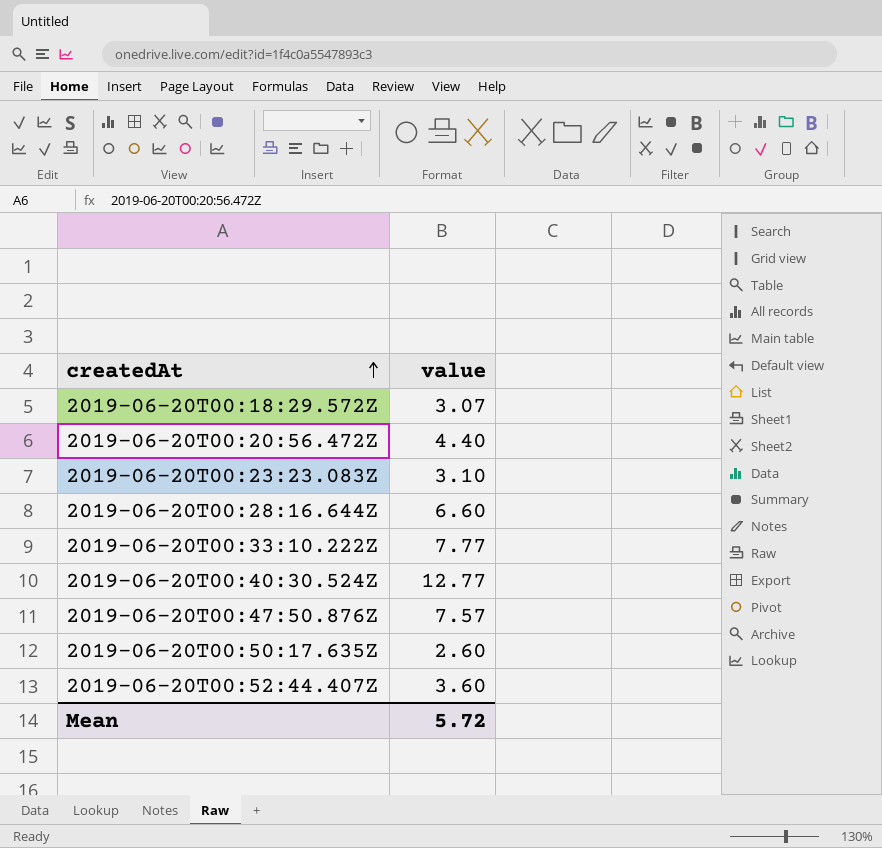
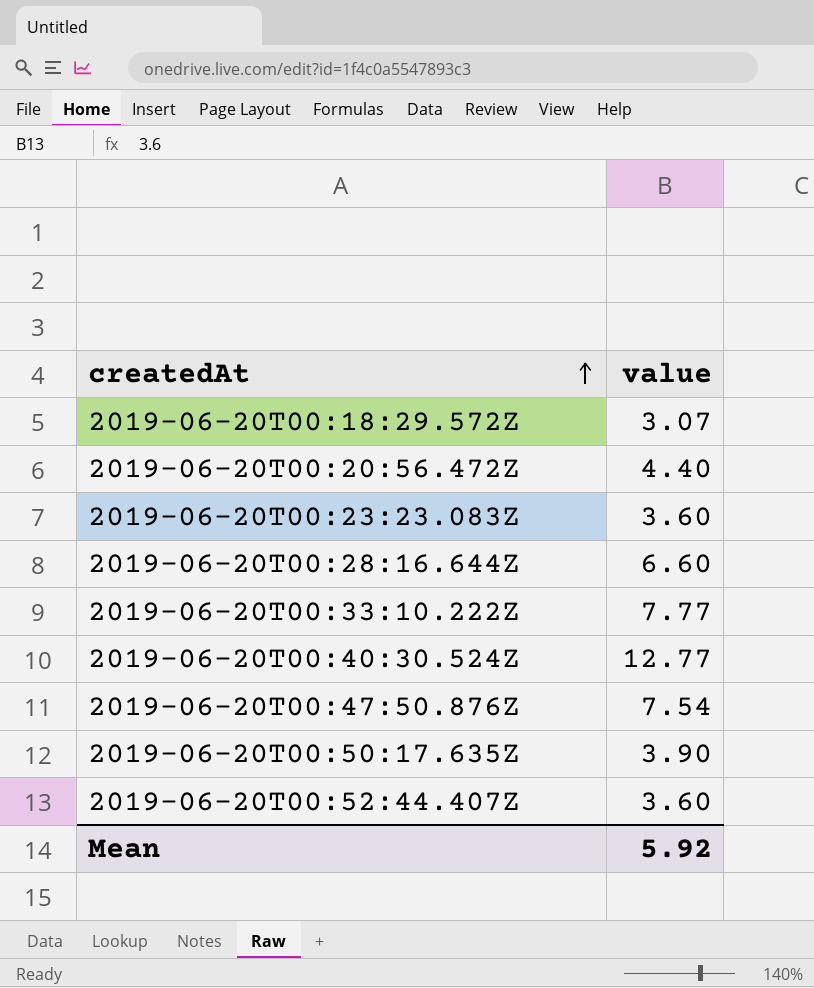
2019-06-20T00:23:23.083Z | value: 3.10 -> 3.60
2019-06-20T00:47:50.876Z | value: 7.57 -> 7.54
2019-06-20T00:50:17.635Z | value: 2.60 -> 3.90
Mean | value: 5.72 -> 5.92

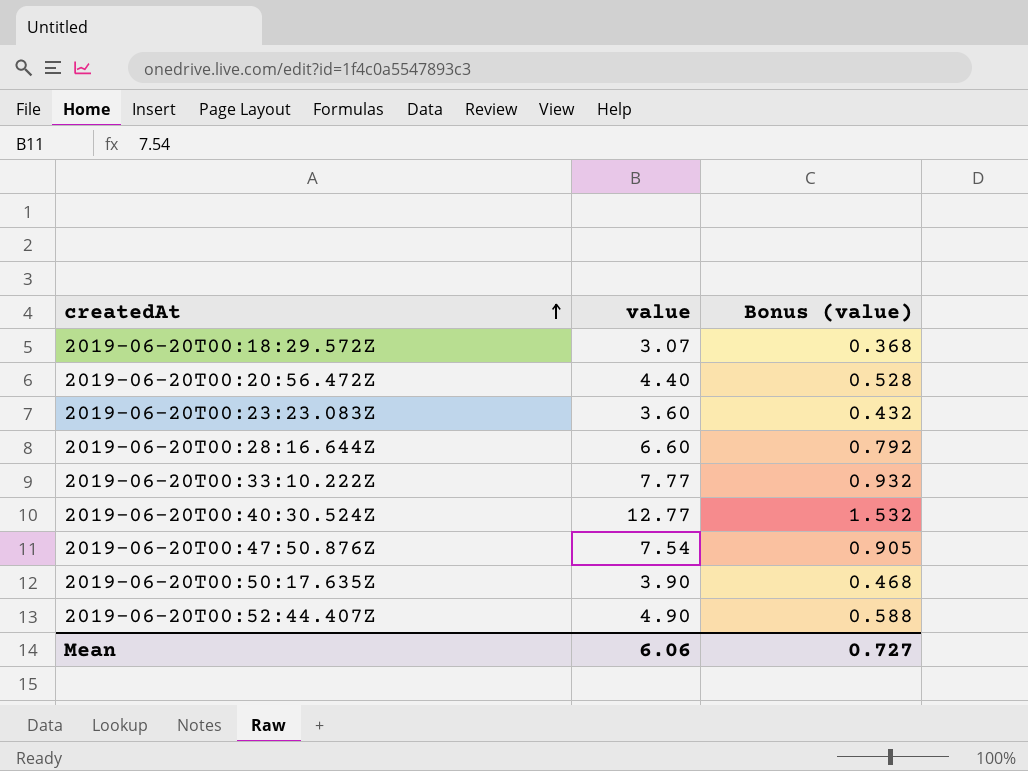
column Bonus (value) | formula: none -> [value] * 0.12
2019-06-20T00:52:44.407Z | value: 3.60 -> 4.90
Mean | value: 5.92 -> 6.06

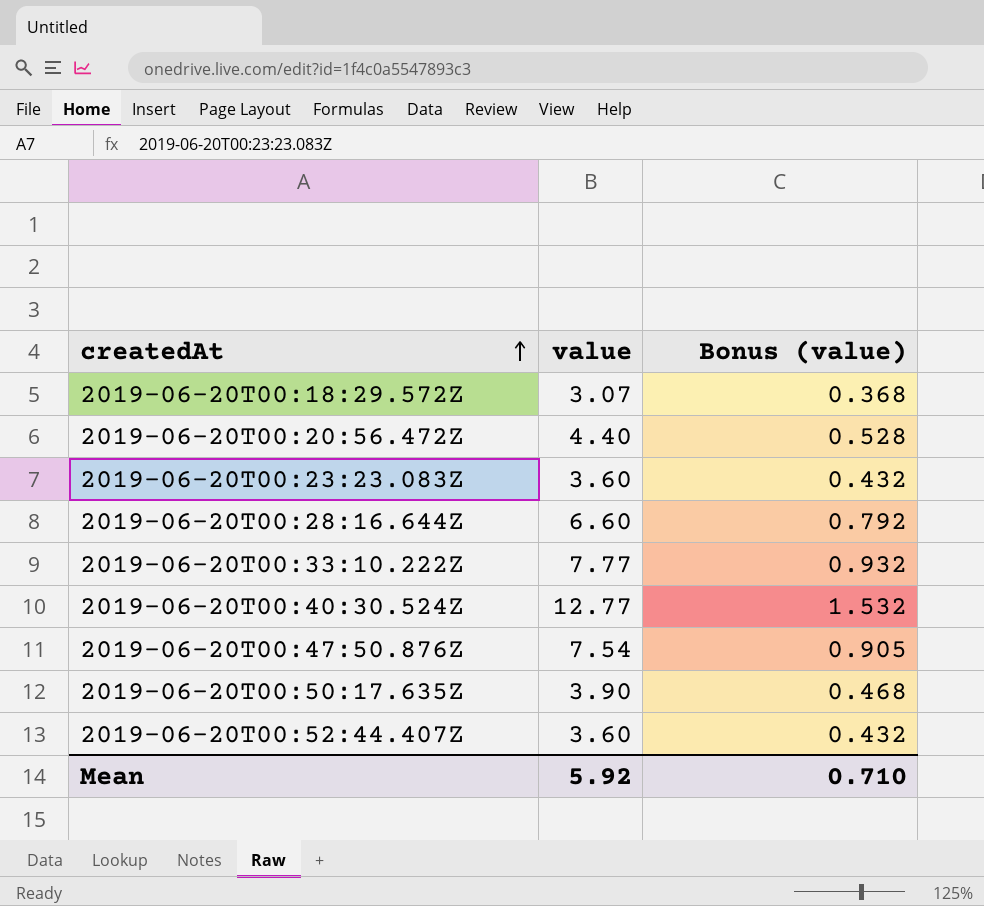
2019-06-20T00:52:44.407Z | value: 4.90 -> 3.60
2019-06-20T00:52:44.407Z | Bonus (value): 0.588 -> 0.432
Mean | value: 6.06 -> 5.92
Mean | Bonus (value): 0.727 -> 0.710

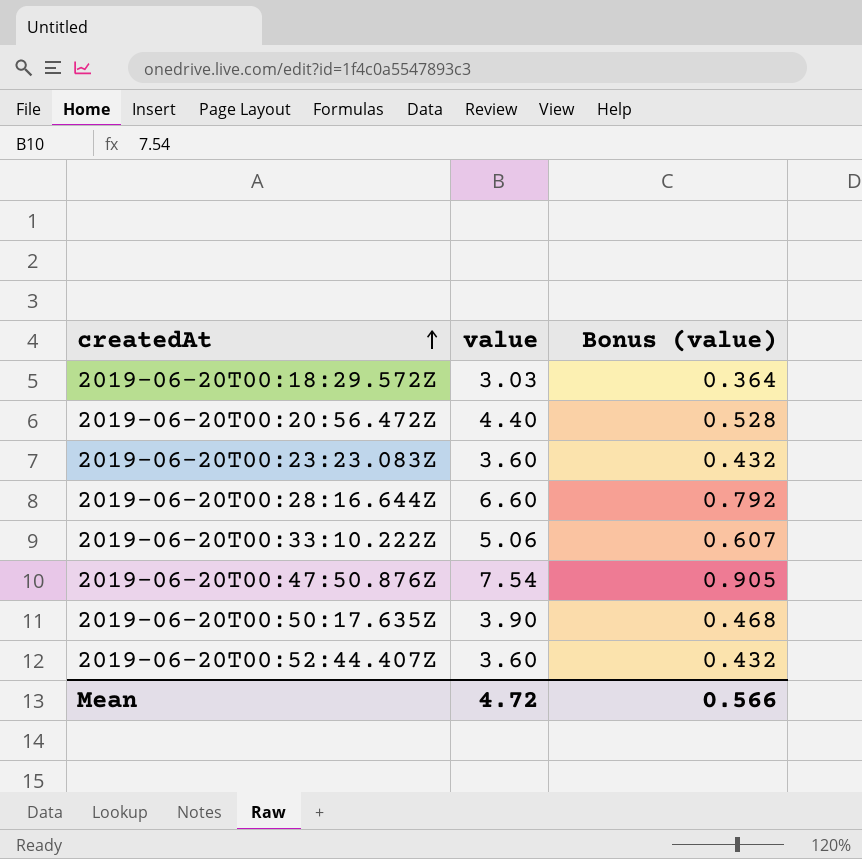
row 2019-06-20T00:40:30.524Z: 12.77 | 1.532 -> none
2019-06-20T00:18:29.572Z | value: 3.07 -> 3.03
2019-06-20T00:18:29.572Z | Bonus (value): 0.368 -> 0.364
2019-06-20T00:33:10.222Z | value: 7.77 -> 5.06
2019-06-20T00:33:10.222Z | Bonus (value): 0.932 -> 0.607
Mean | value: 5.92 -> 4.72
Mean | Bonus (value): 0.710 -> 0.566

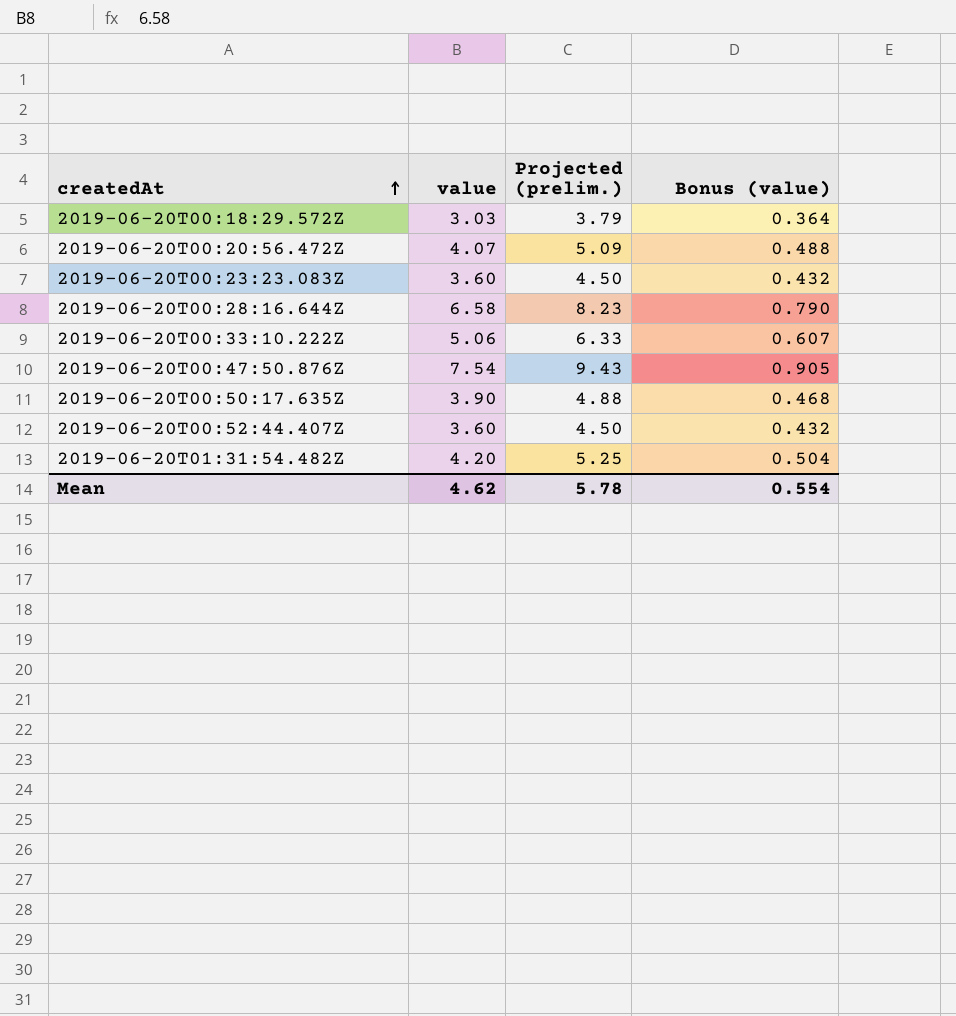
column Projected (prelim.) | formula: none -> [value] * 1.25
2019-06-20T00:20:56.472Z | value: 4.40 -> 4.07
2019-06-20T00:20:56.472Z | Bonus (value): 0.528 -> 0.488
2019-06-20T00:28:16.644Z | value: 6.60 -> 6.58
2019-06-20T00:28:16.644Z | Bonus (value): 0.792 -> 0.790
row 2019-06-20T01:31:54.482Z: none -> 4.20 | 5.25 | 0.504
Mean | value: 4.72 -> 4.62
Mean | Bonus (value): 0.566 -> 0.554

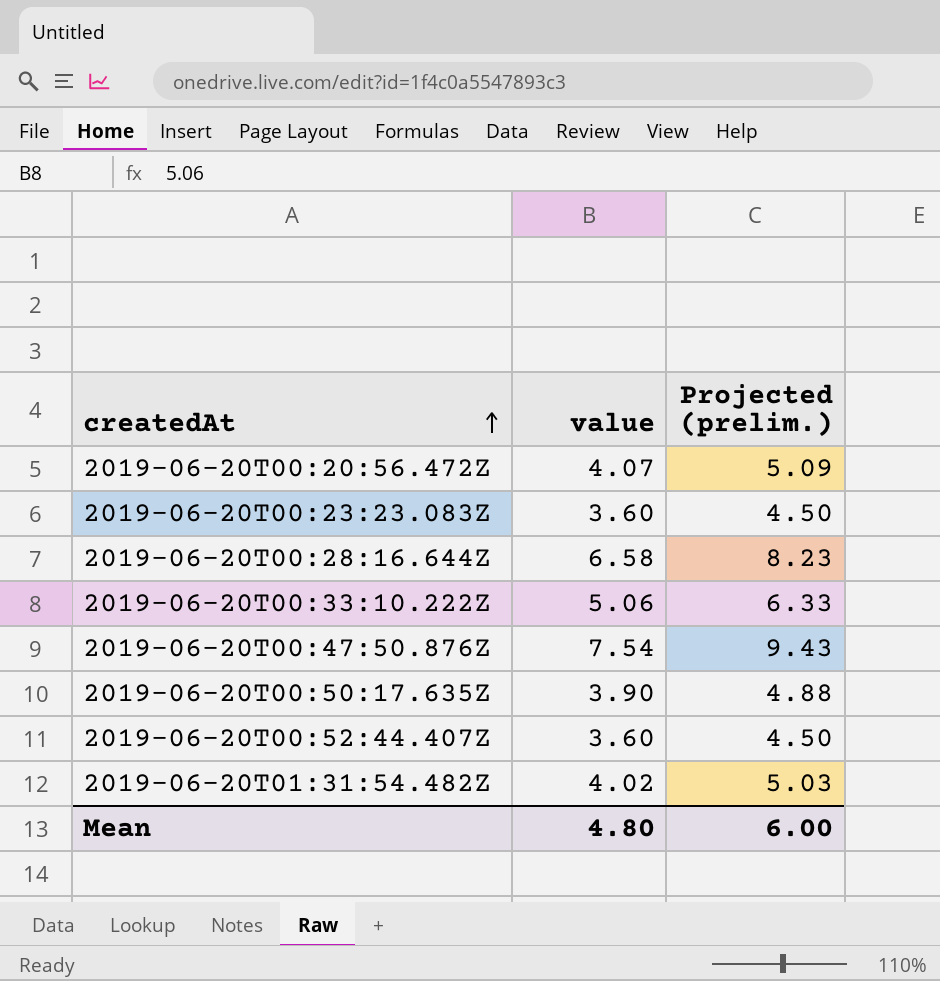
column Bonus (value) | formula: [value] * 0.12 -> none
row 2019-06-20T00:18:29.572Z: 3.03 | 3.79 | 0.364 -> none
2019-06-20T01:31:54.482Z | value: 4.20 -> 4.02
2019-06-20T01:31:54.482Z | Projected (prelim.): 5.25 -> 5.03
Mean | value: 4.62 -> 4.80
Mean | Projected (prelim.): 5.78 -> 6.00

